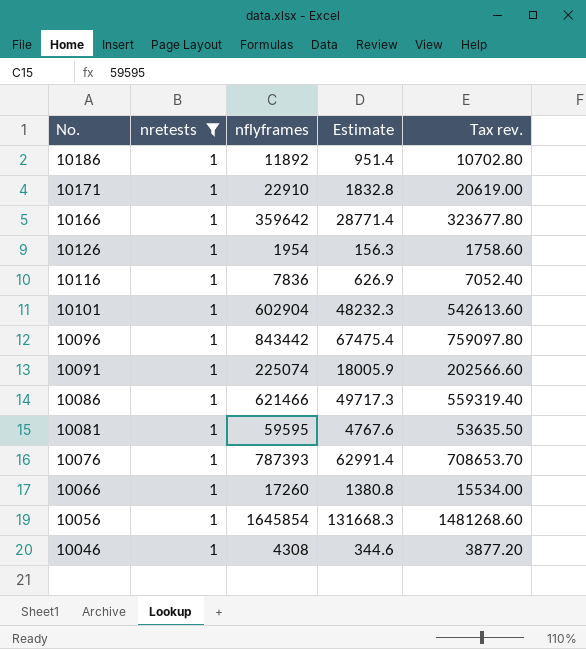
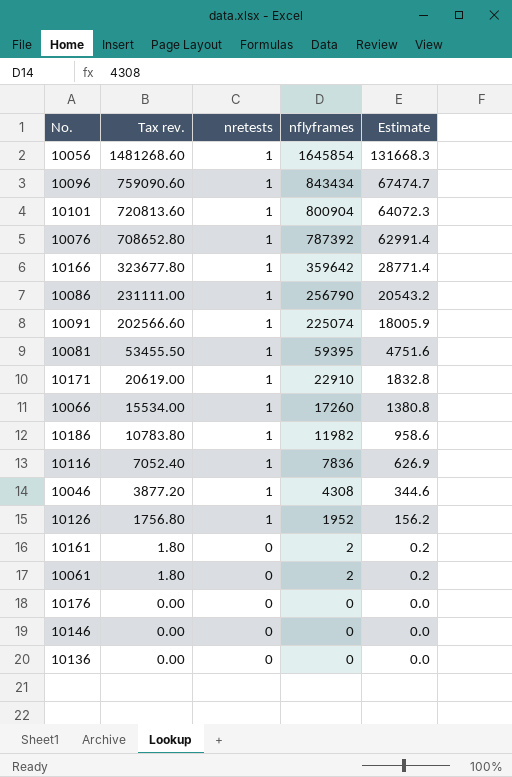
filter: nretests = 1 -> none
row order: No. descending -> Tax rev. descending
column Tax rev. | position: 5 -> 2
10096 | Tax rev.: 759097.80 -> 759090.60
10096 | nflyframes: 843442 -> 843434
10096 | Estimate: 67475.4 -> 67474.7
10101 | Tax rev.: 542613.60 -> 720813.60
10101 | nflyframes: 602904 -> 800904
10101 | Estimate: 48232.3 -> 64072.3
10076 | Tax rev.: 708653.70 -> 708652.80
10076 | nflyframes: 787393 -> 787392
10086 | Tax rev.: 559319.40 -> 231111.00
10086 | nflyframes: 621466 -> 256790
10086 | Estimate: 49717.3 -> 20543.2
10081 | Tax rev.: 53635.50 -> 53455.50
10081 | nflyframes: 59595 -> 59395
10081 | Estimate: 4767.6 -> 4751.6
10186 | Tax rev.: 10702.80 -> 10783.80
10186 | nflyframes: 11892 -> 11982
10186 | Estimate: 951.4 -> 958.6
10126 | Tax rev.: 1758.60 -> 1756.80
10126 | nflyframes: 1954 -> 1952
10126 | Estimate: 156.3 -> 156.2

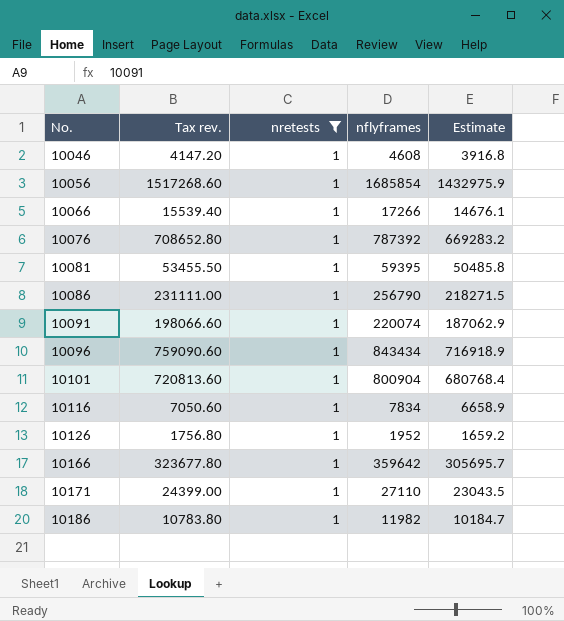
filter: none -> nretests = 1
row order: Tax rev. descending -> No. ascending
column Estimate | formula: [nflyframes] * 0.08 -> [nflyframes] * 0.85
10046 | Tax rev.: 3877.20 -> 4147.20
10046 | nflyframes: 4308 -> 4608
10056 | Tax rev.: 1481268.60 -> 1517268.60
10056 | nflyframes: 1645854 -> 1685854
10066 | Tax rev.: 15534.00 -> 15539.40
10066 | nflyframes: 17260 -> 17266
10091 | Tax rev.: 202566.60 -> 198066.60
10091 | nflyframes: 225074 -> 220074
10116 | Tax rev.: 7052.40 -> 7050.60
10116 | nflyframes: 7836 -> 7834
10171 | Tax rev.: 20619.00 -> 24399.00
10171 | nflyframes: 22910 -> 27110

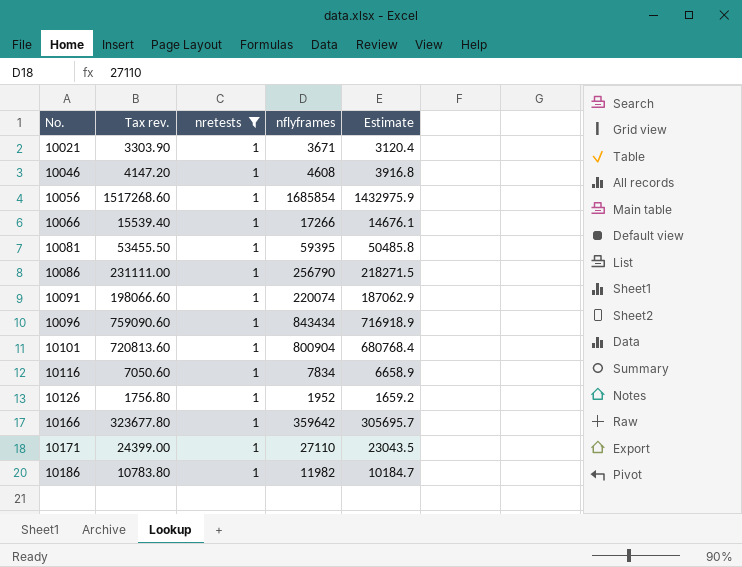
row 10076: 708652.80 | 1 | 787392 | 669283.2 -> none
row 10021: none -> 3303.90 | 1 | 3671 | 3120.4

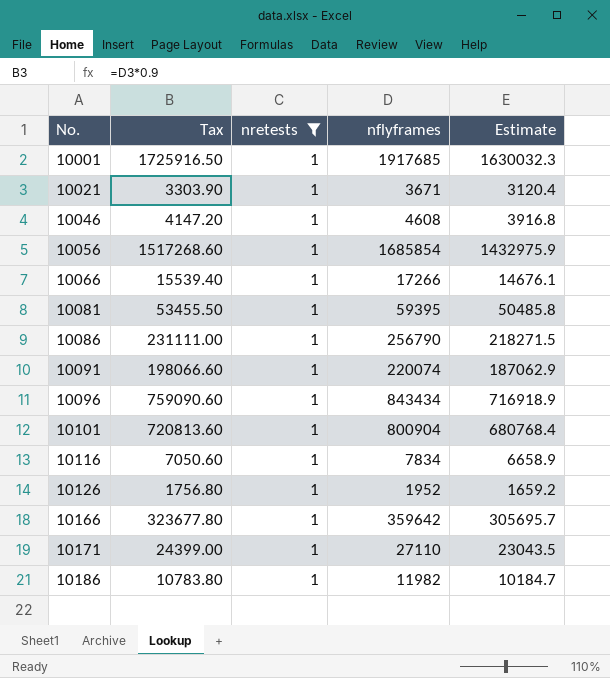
column name: Tax rev. -> Tax
row 10001: none -> 1725916.50 | 1 | 1917685 | 1630032.3

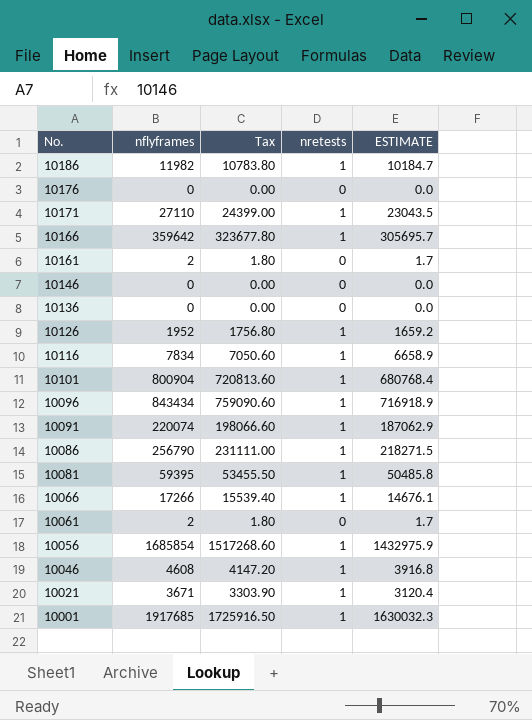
filter: nretests = 1 -> none
row order: No. ascending -> No. descending
column nflyframes | position: 4 -> 2
column name: Estimate -> ESTIMATE

